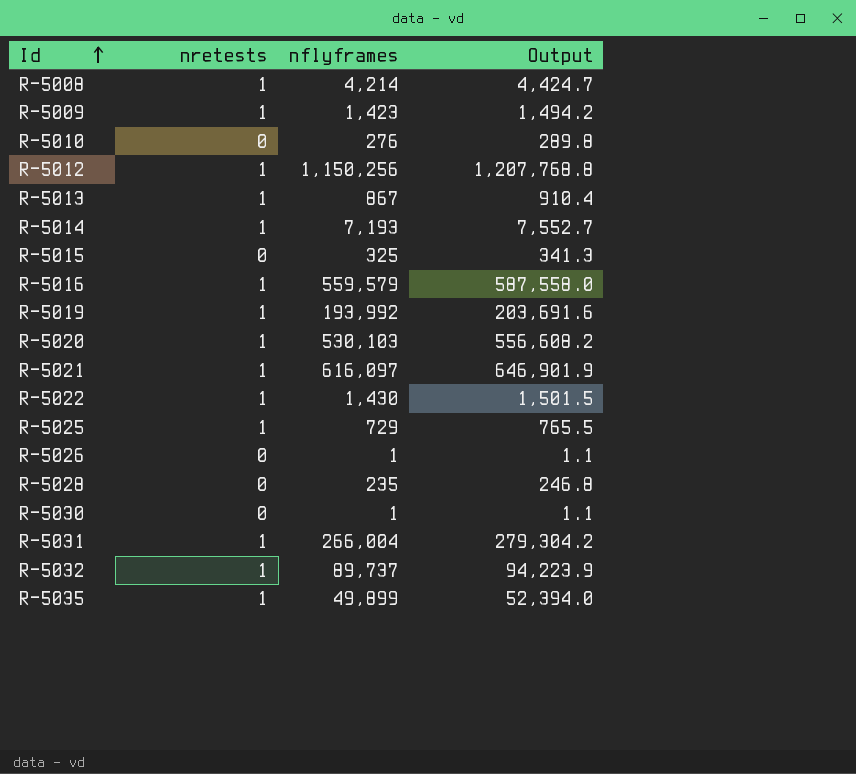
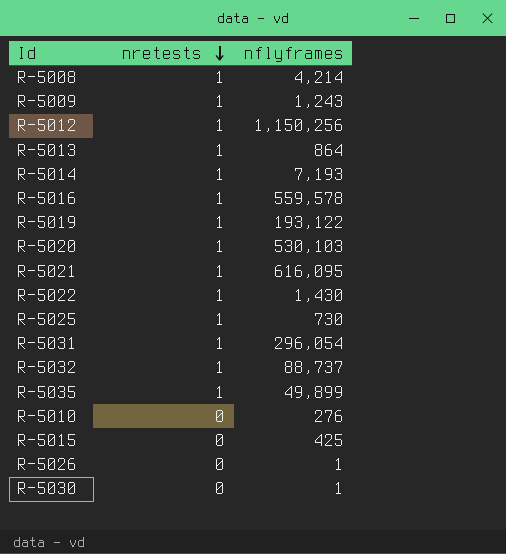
row order: Id ascending -> nretests descending
column Output | formula: [nflyframes] * 1.05 -> none
row R-5028: 0 | 235 | 246.8 -> none
R-5009 | nflyframes: 1,423 -> 1,243
R-5013 | nflyframes: 867 -> 864
R-5016 | nflyframes: 559,579 -> 559,578
R-5019 | nflyframes: 193,992 -> 193,122
R-5021 | nflyframes: 616,097 -> 616,095
R-5025 | nflyframes: 729 -> 730
R-5031 | nflyframes: 266,004 -> 296,054
R-5032 | nflyframes: 89,737 -> 88,737
R-5015 | nflyframes: 325 -> 425

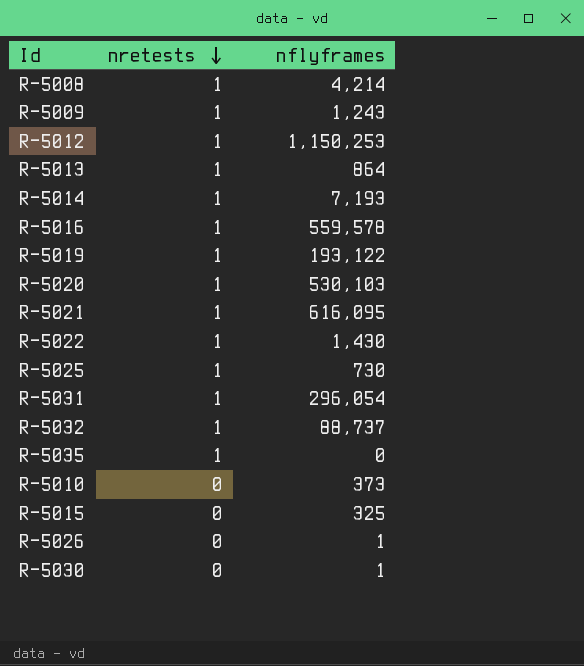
R-5012 | nflyframes: 1,150,256 -> 1,150,253
R-5035 | nflyframes: 49,899 -> 0
R-5010 | nflyframes: 276 -> 373
R-5015 | nflyframes: 425 -> 325

